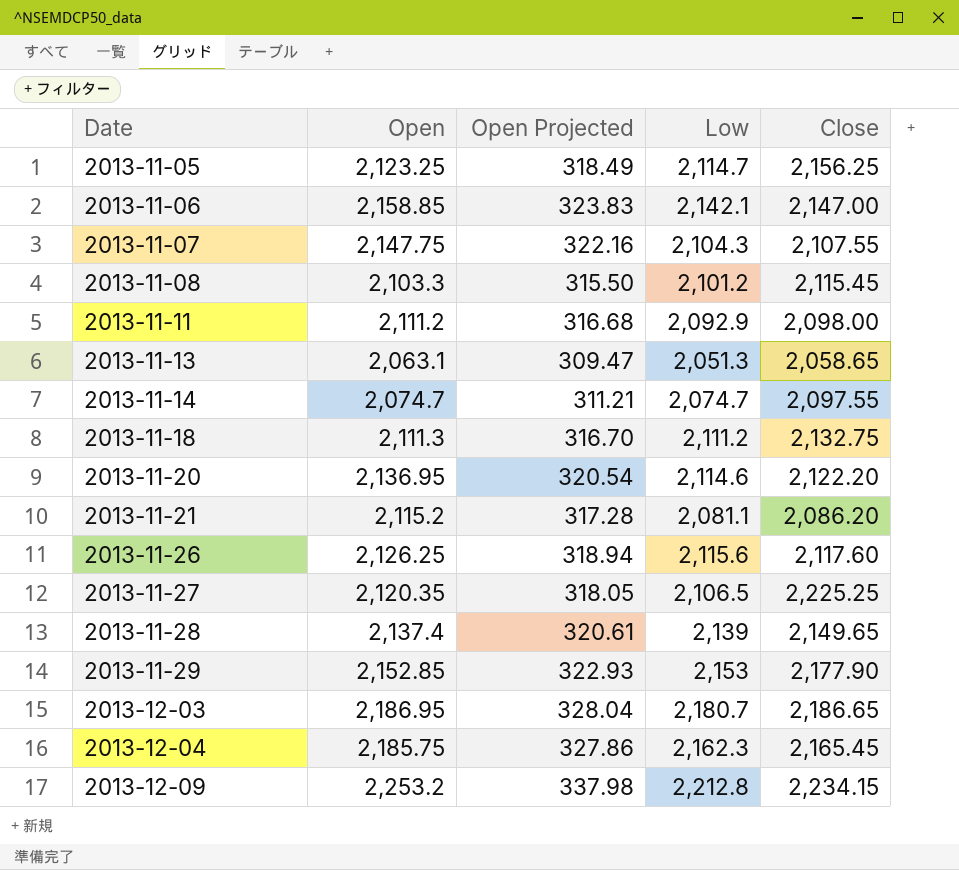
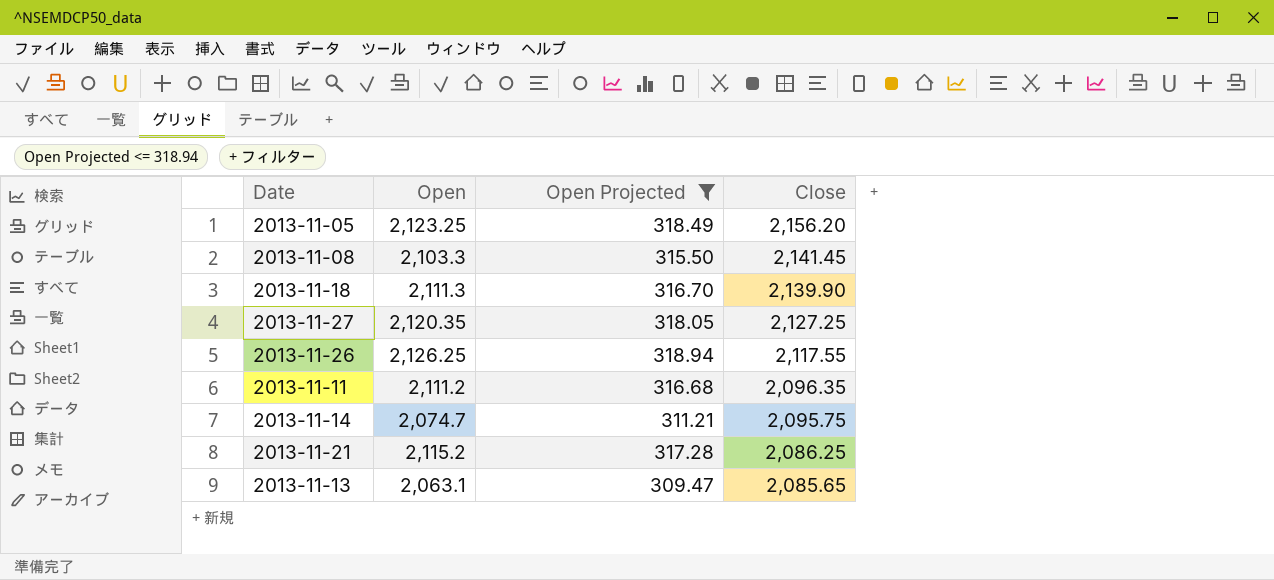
filter: none -> Open Projected <= 318.94
row order: Date ascending -> Close descending
column Low | position: 4 -> none
2013-11-05 | Close: 2,156.25 -> 2,156.20
2013-11-08 | Close: 2,115.45 -> 2,141.45
2013-11-18 | Close: 2,132.75 -> 2,139.90
2013-11-27 | Close: 2,225.25 -> 2,127.25
2013-11-26 | Close: 2,117.60 -> 2,117.55
2013-11-11 | Close: 2,098.00 -> 2,096.35
2013-11-14 | Close: 2,097.55 -> 2,095.75
2013-11-21 | Close: 2,086.20 -> 2,086.25
2013-11-13 | Close: 2,058.65 -> 2,085.65

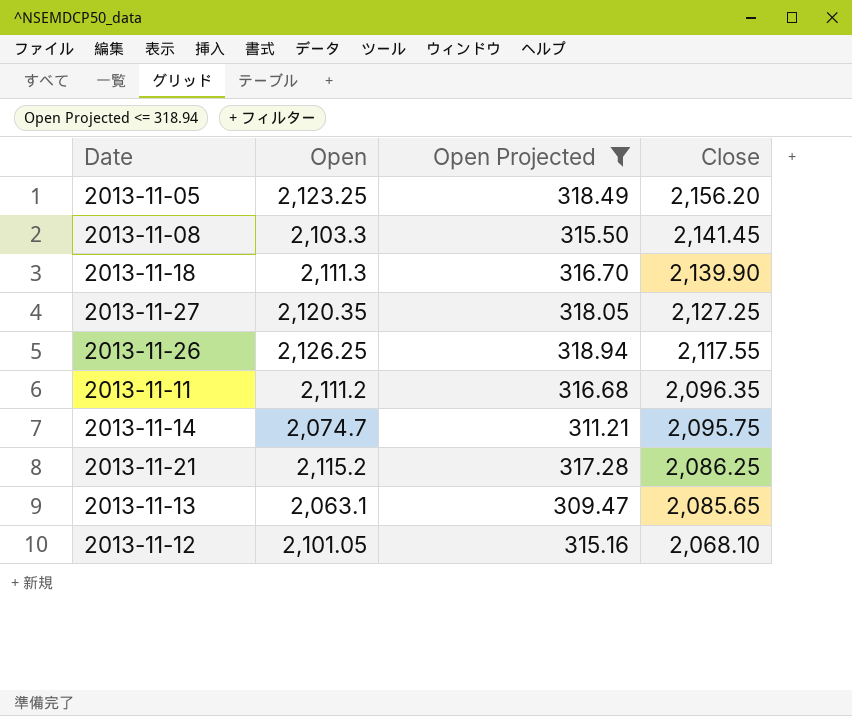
row 2013-11-12: none -> 2,101.05 | 315.16 | 2,068.10

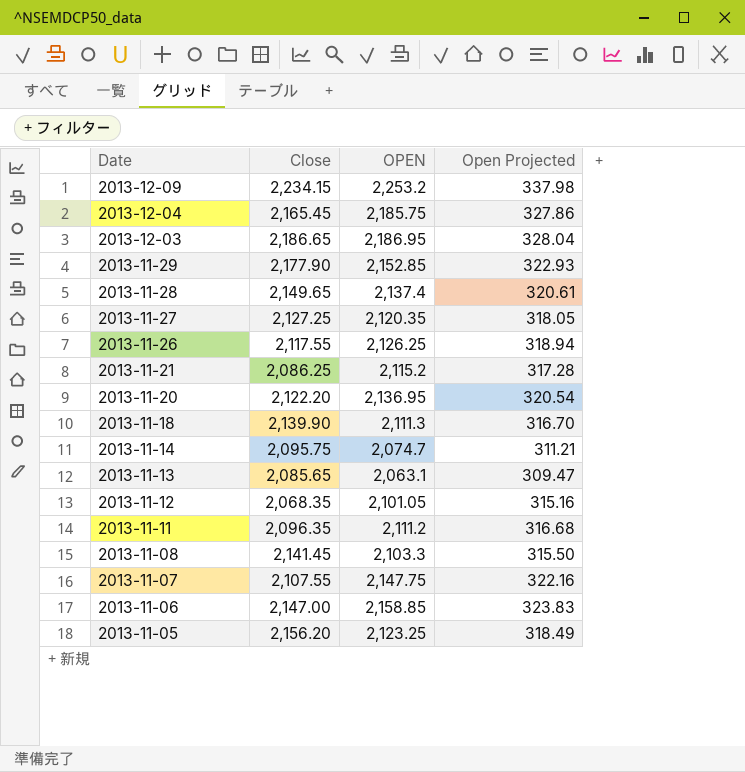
filter: Open Projected <= 318.94 -> none
row order: Close descending -> Date descending
column Close | position: 4 -> 2
column name: Open -> OPEN
2013-11-12 | Close: 2,068.10 -> 2,068.35

